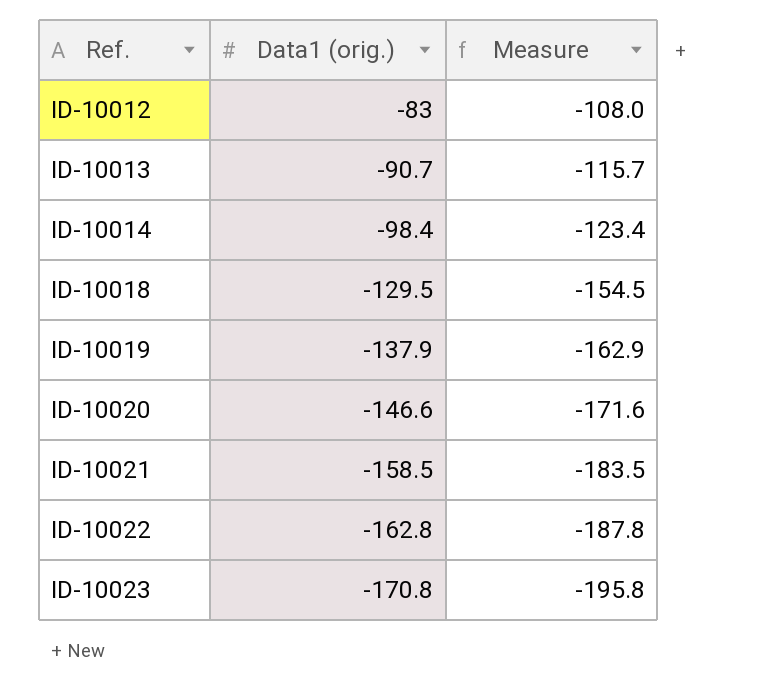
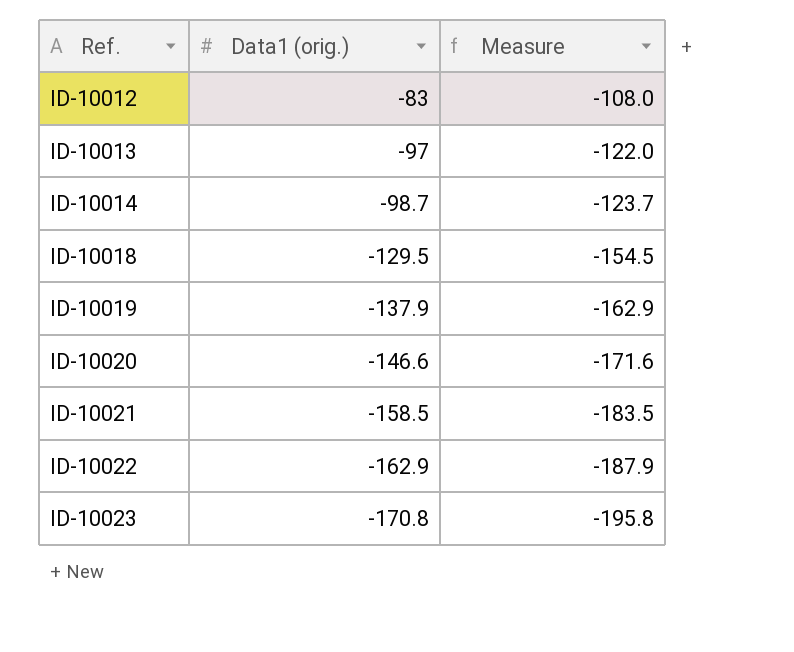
ID-10013 | Data1 (orig.): -90.7 -> -97
ID-10013 | Measure: -115.7 -> -122.0
ID-10014 | Data1 (orig.): -98.4 -> -98.7
ID-10014 | Measure: -123.4 -> -123.7
ID-10022 | Data1 (orig.): -162.8 -> -162.9
ID-10022 | Measure: -187.8 -> -187.9

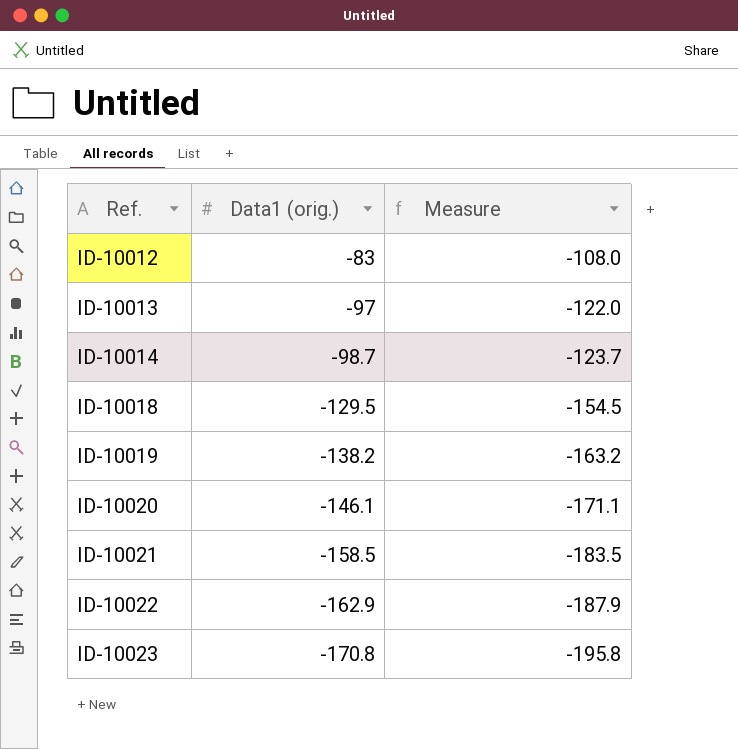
ID-10019 | Data1 (orig.): -137.9 -> -138.2
ID-10019 | Measure: -162.9 -> -163.2
ID-10020 | Data1 (orig.): -146.6 -> -146.1
ID-10020 | Measure: -171.6 -> -171.1

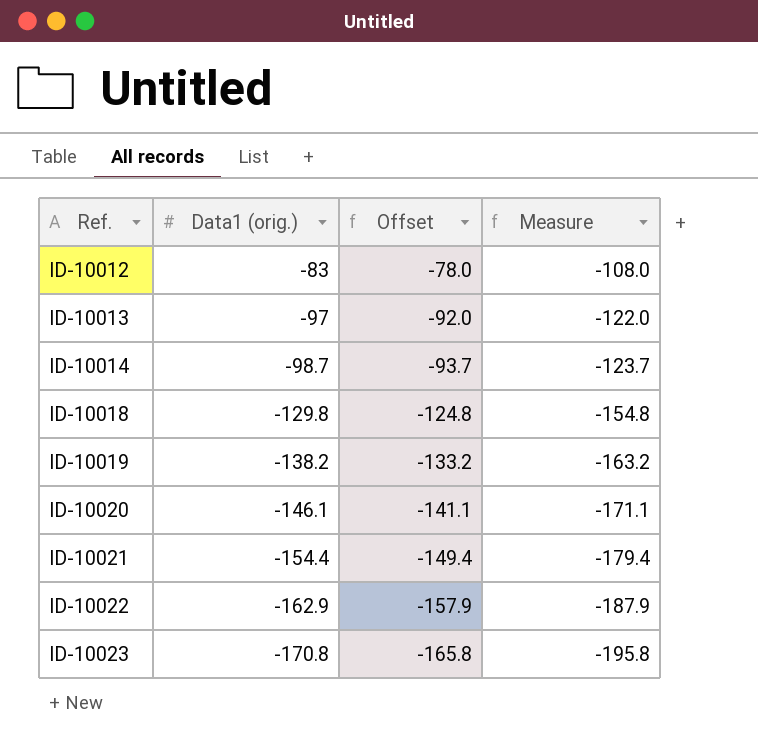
column Offset | formula: none -> [Data1 (orig.)] + 5
ID-10018 | Data1 (orig.): -129.5 -> -129.8
ID-10018 | Measure: -154.5 -> -154.8
ID-10021 | Data1 (orig.): -158.5 -> -154.4
ID-10021 | Measure: -183.5 -> -179.4

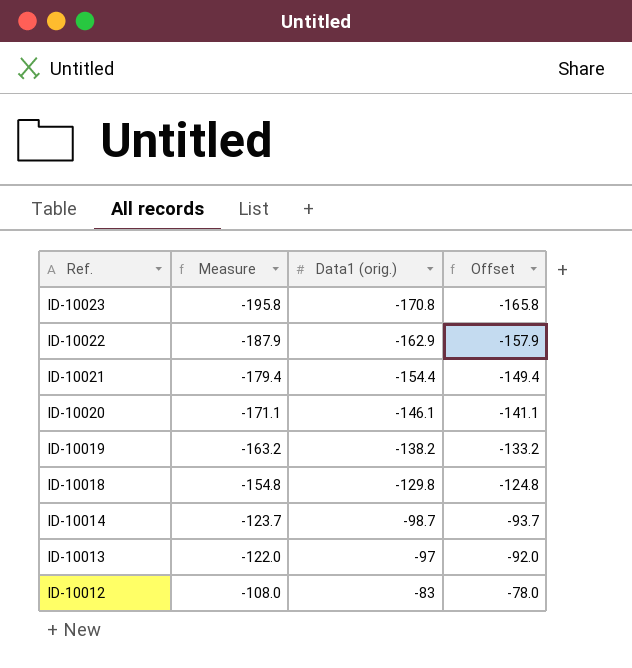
row order: Ref. ascending -> Ref. descending
column Measure | position: 4 -> 2

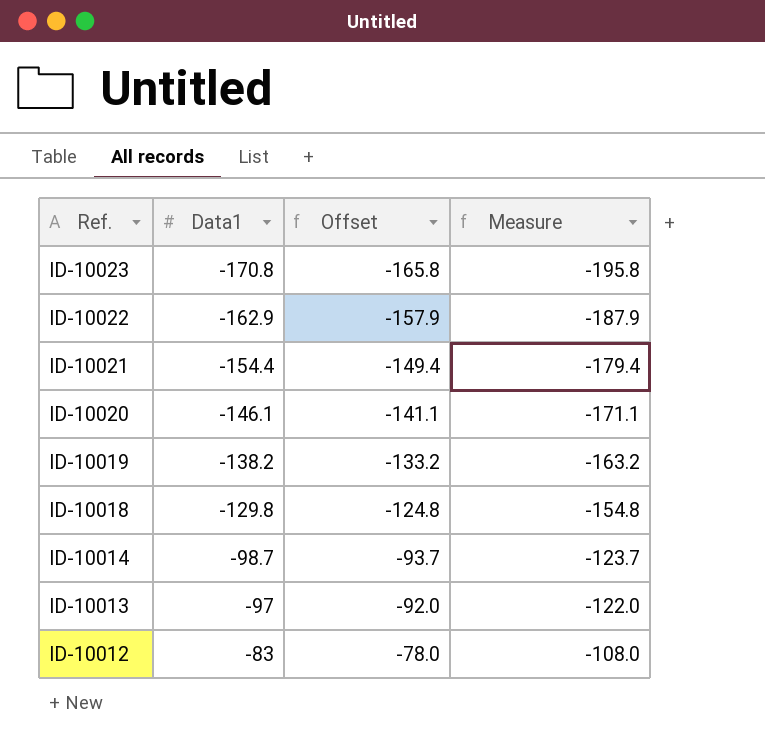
column name: Data1 (orig.) -> Data1
column Measure | position: 2 -> 4

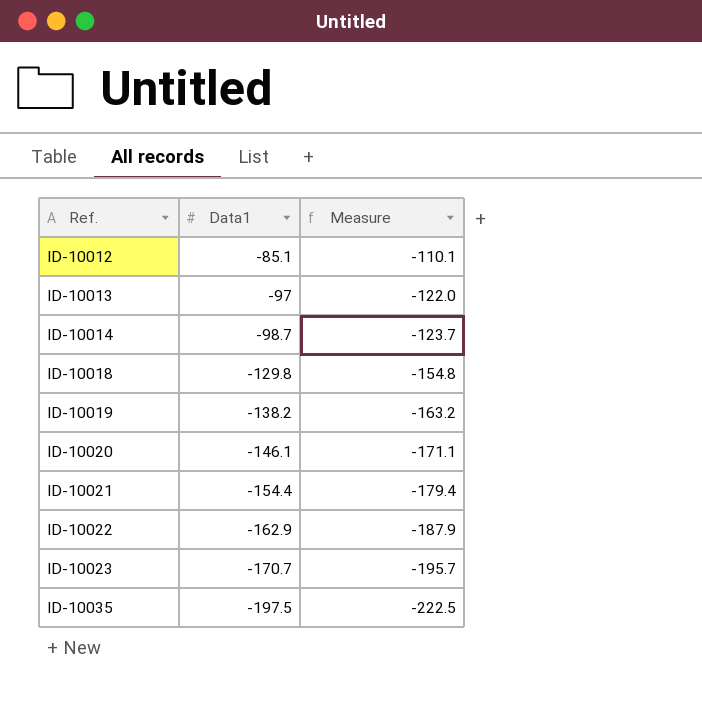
row order: Ref. descending -> Ref. ascending
column Offset | formula: [Data1] + 5 -> none
ID-10012 | Data1: -83 -> -85.1
ID-10012 | Measure: -108.0 -> -110.1
ID-10023 | Data1: -170.8 -> -170.7
ID-10023 | Measure: -195.8 -> -195.7
row ID-10035: none -> -197.5 | -222.5

